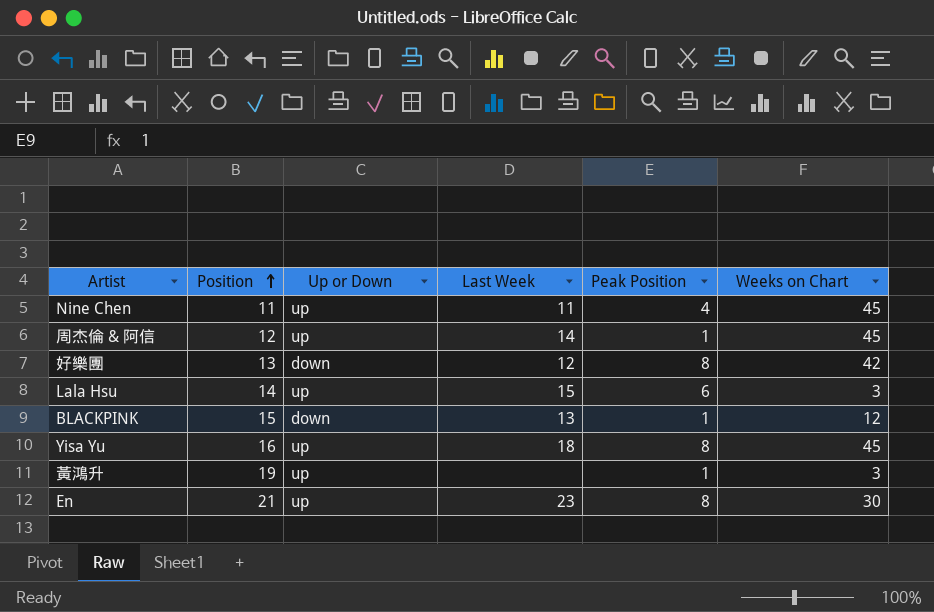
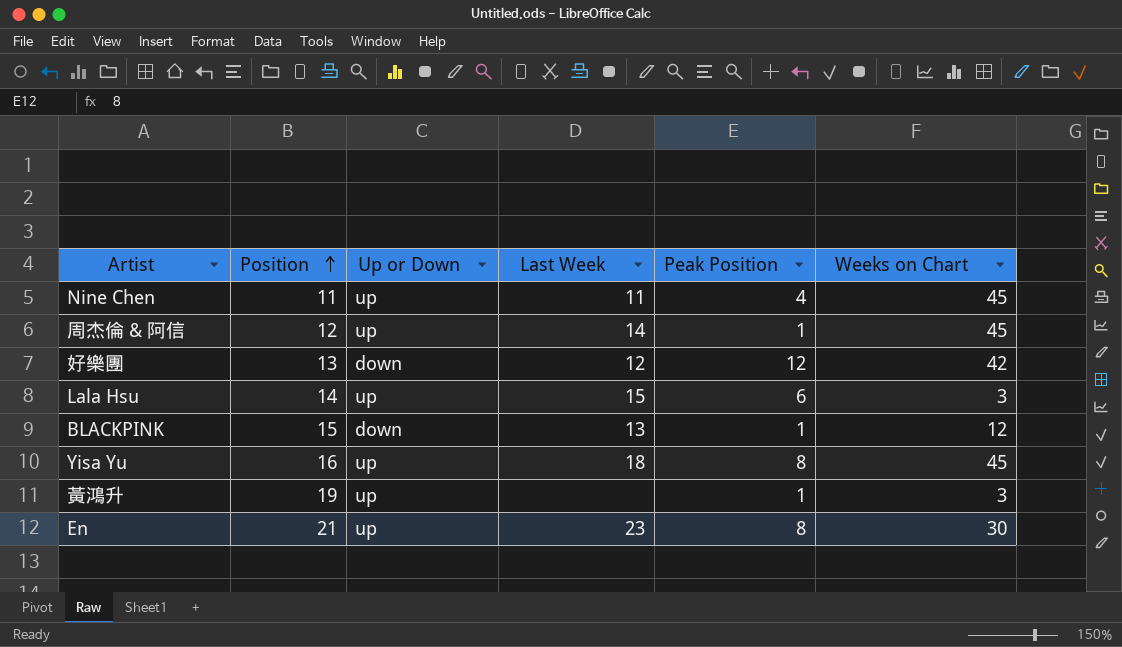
好樂團 | Peak Position: 8 -> 12

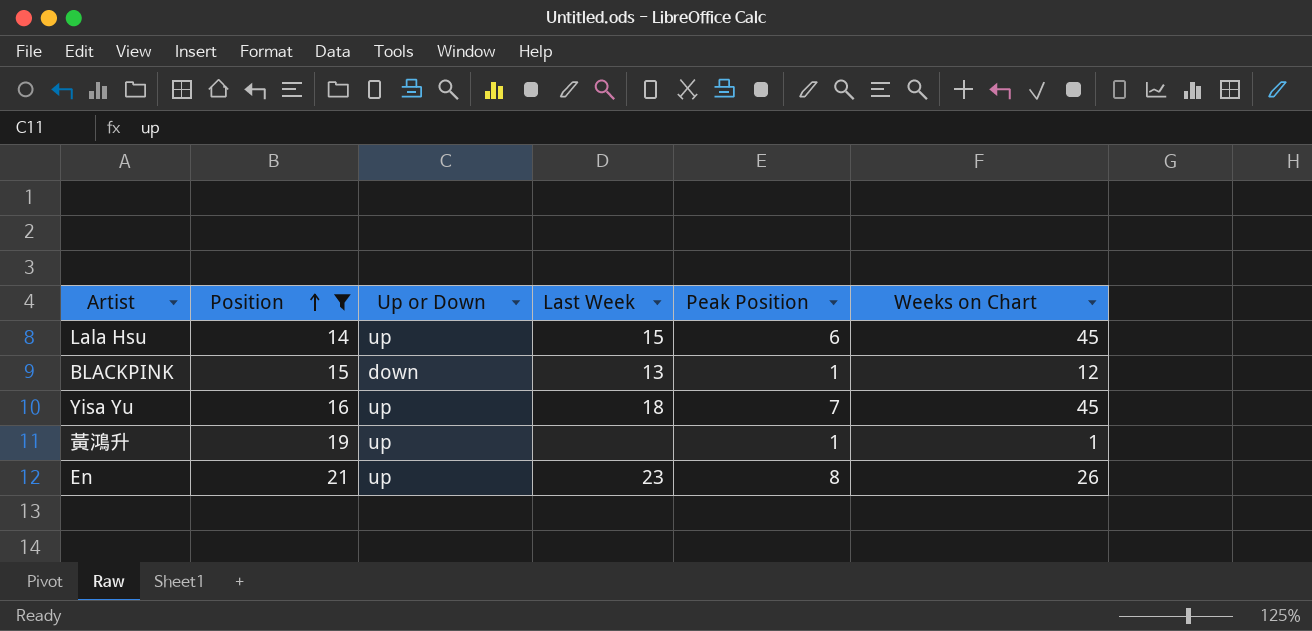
filter: none -> Position >= 14
Lala Hsu | Weeks on Chart: 3 -> 45
Yisa Yu | Peak Position: 8 -> 7
黃鴻升 | Weeks on Chart: 3 -> 1
En | Weeks on Chart: 30 -> 26

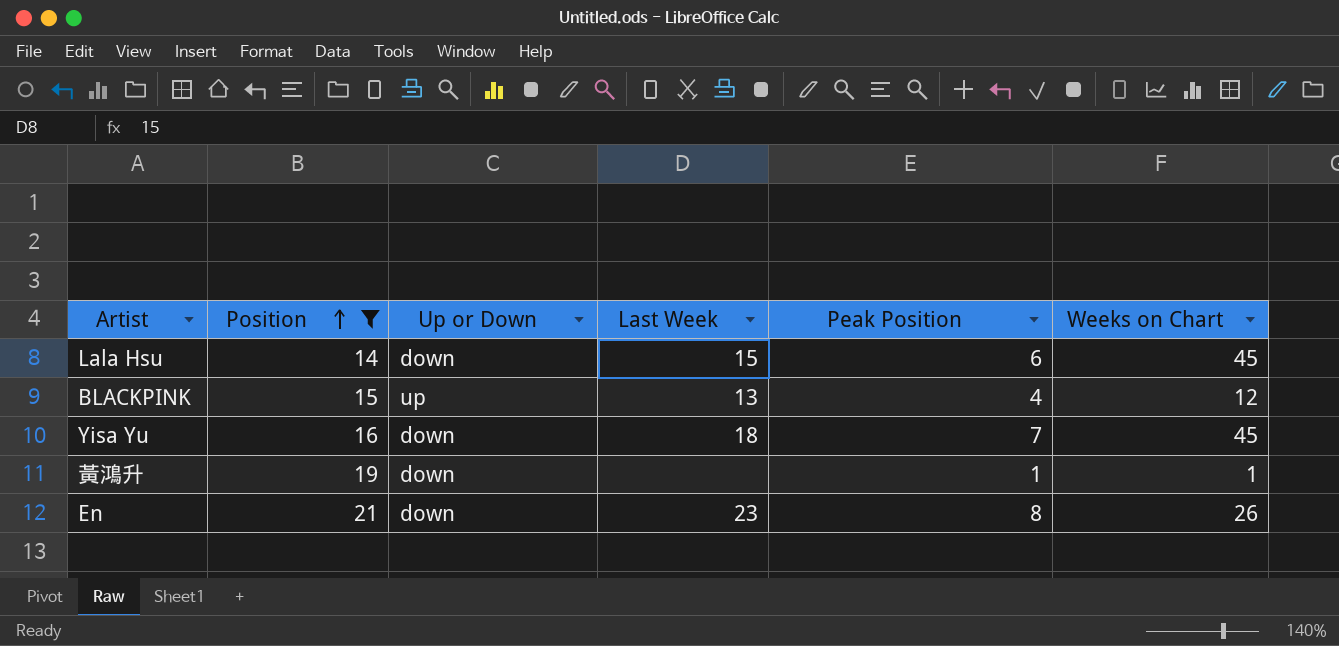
Lala Hsu | Up or Down: up -> down
BLACKPINK | Up or Down: down -> up
BLACKPINK | Peak Position: 1 -> 4
Yisa Yu | Up or Down: up -> down
黃鴻升 | Up or Down: up -> down
En | Up or Down: up -> down

